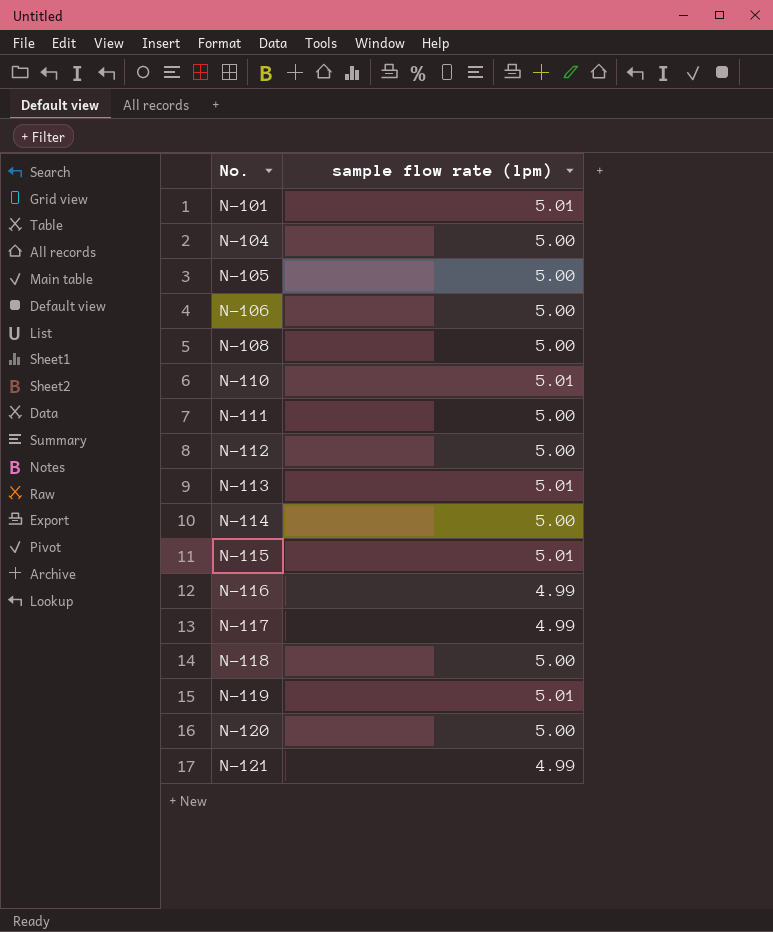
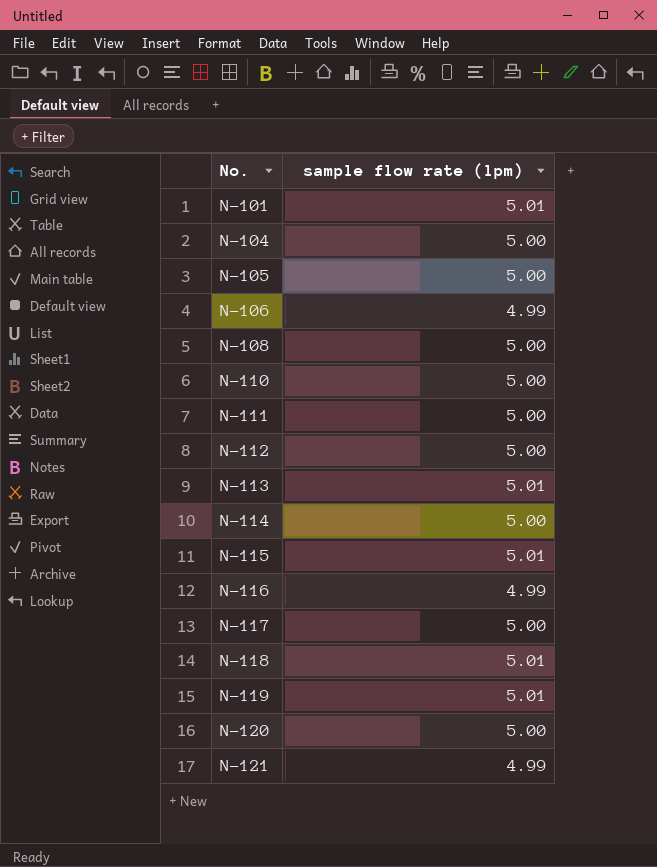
N-106 | sample flow rate (lpm): 5.00 -> 4.99
N-110 | sample flow rate (lpm): 5.01 -> 5.00
N-117 | sample flow rate (lpm): 4.99 -> 5.00
N-118 | sample flow rate (lpm): 5.00 -> 5.01

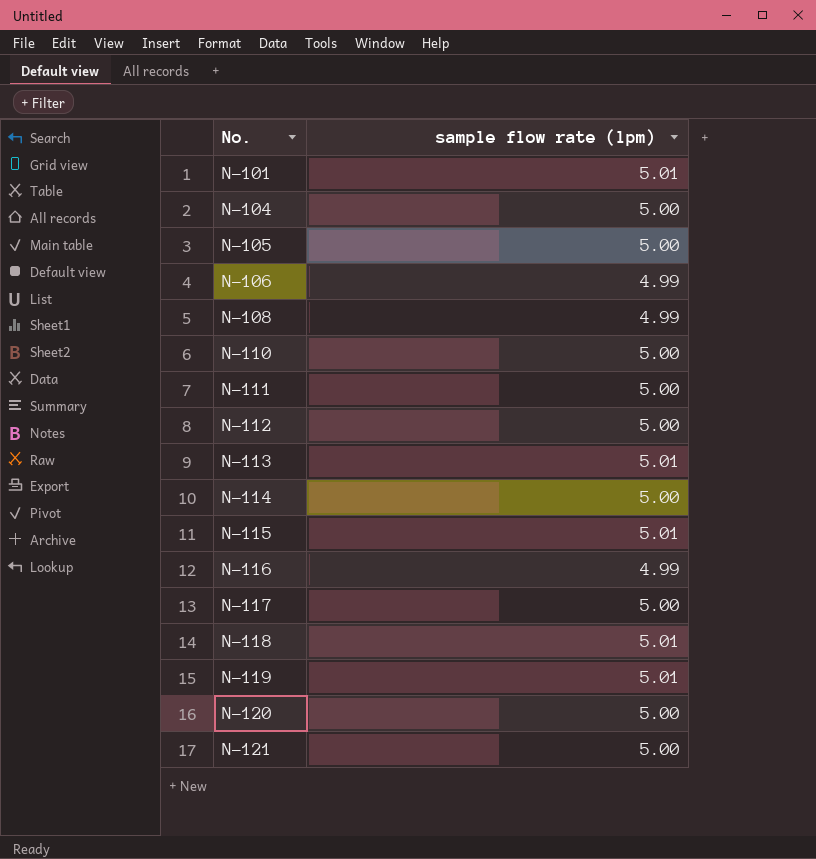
N-108 | sample flow rate (lpm): 5.00 -> 4.99
N-121 | sample flow rate (lpm): 4.99 -> 5.00

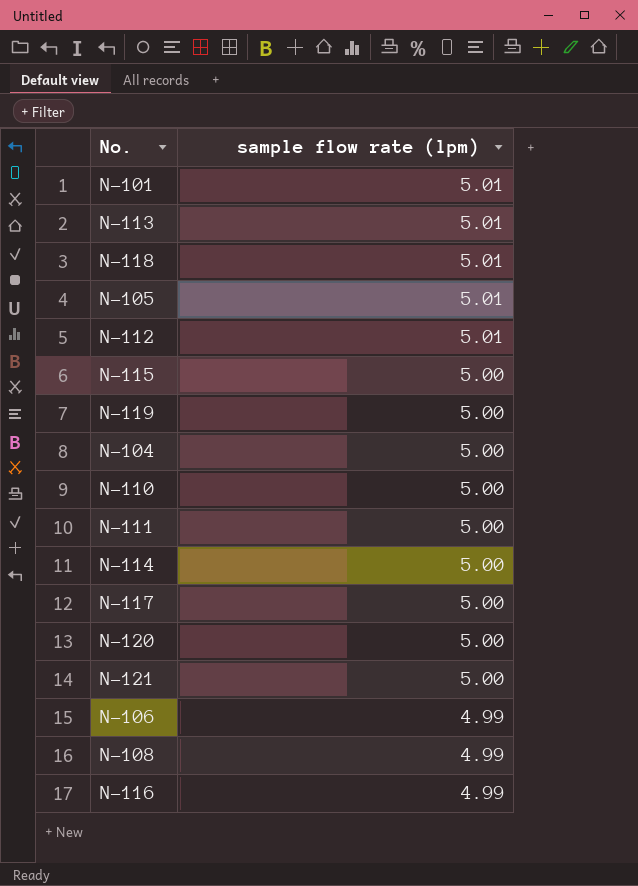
row order: No. ascending -> sample flow rate (lpm) descending
N-105 | sample flow rate (lpm): 5.00 -> 5.01
N-112 | sample flow rate (lpm): 5.00 -> 5.01
N-115 | sample flow rate (lpm): 5.01 -> 5.00
N-119 | sample flow rate (lpm): 5.01 -> 5.00

